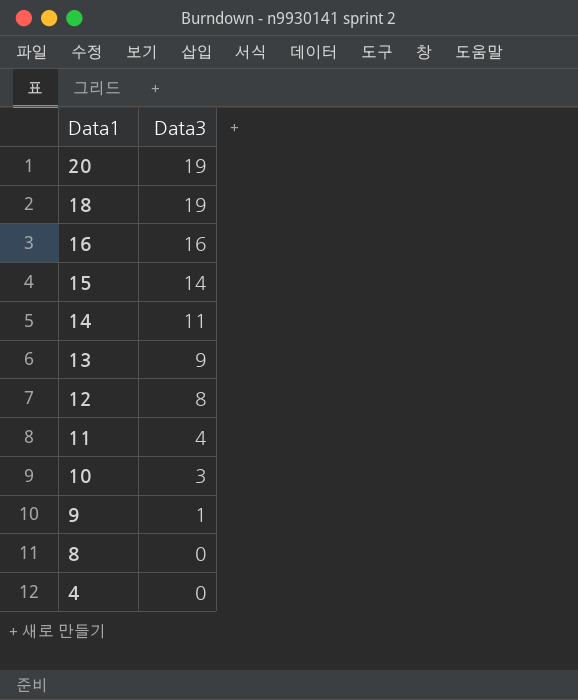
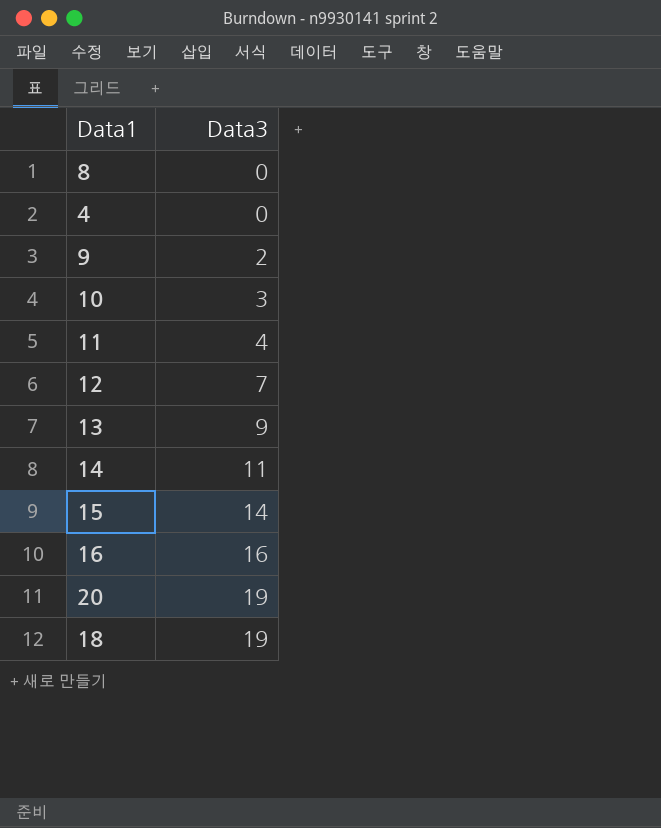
row order: Data1 descending -> Data3 ascending
9 | Data3: 1 -> 2
12 | Data3: 8 -> 7

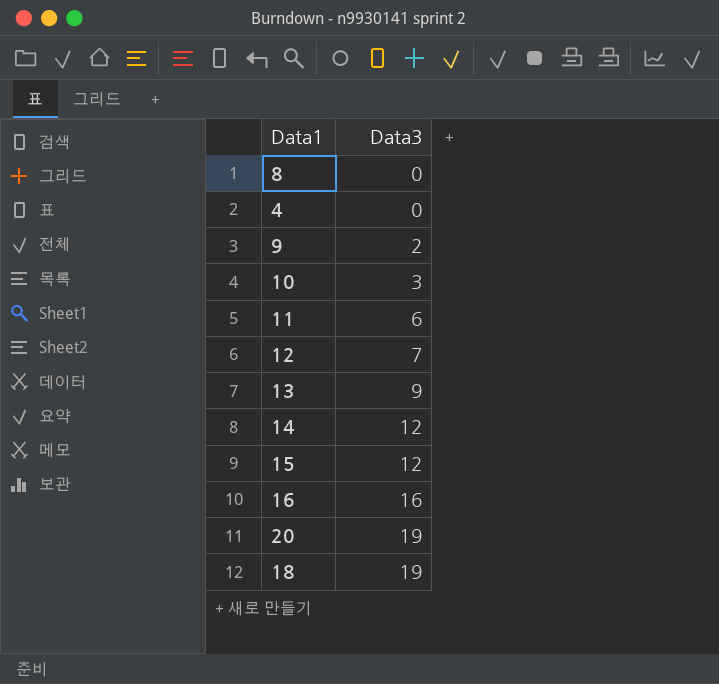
11 | Data3: 4 -> 6
14 | Data3: 11 -> 12
15 | Data3: 14 -> 12

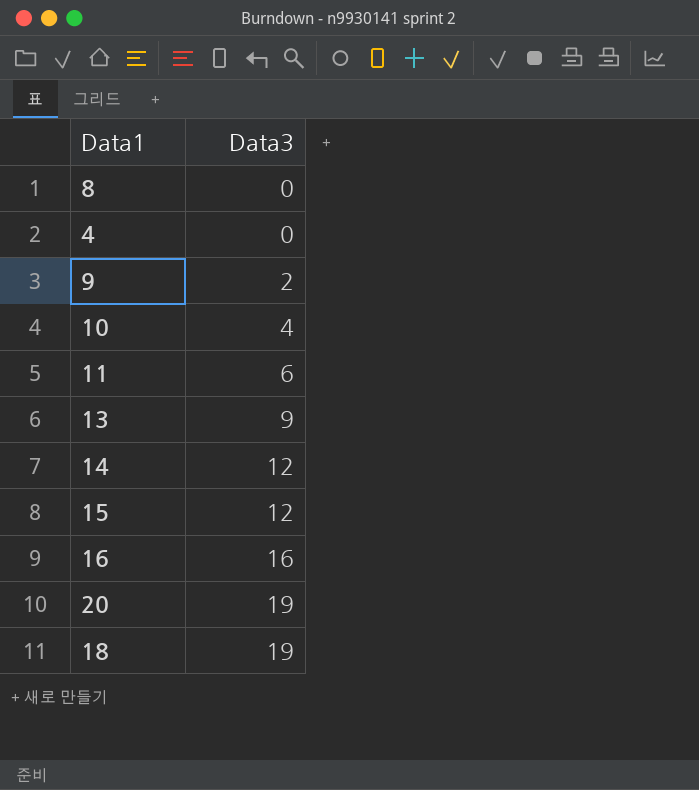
row 12: 7 -> none
10 | Data3: 3 -> 4

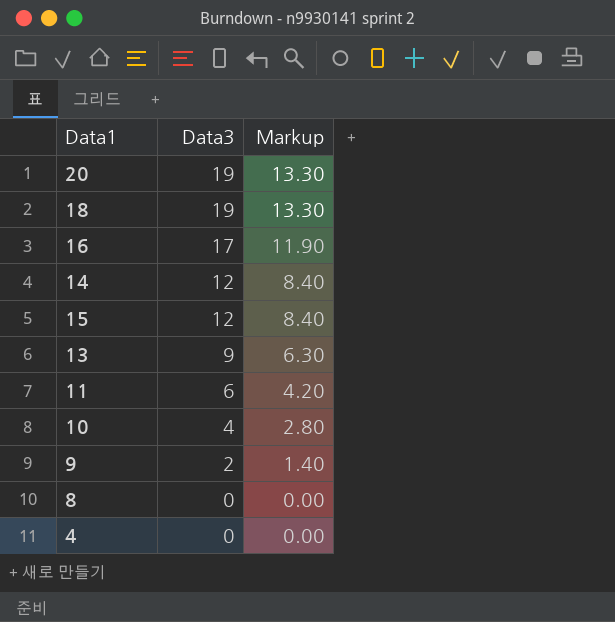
row order: Data3 ascending -> Data3 descending
column Markup | formula: none -> [Data3] * 0.7
16 | Data3: 16 -> 17

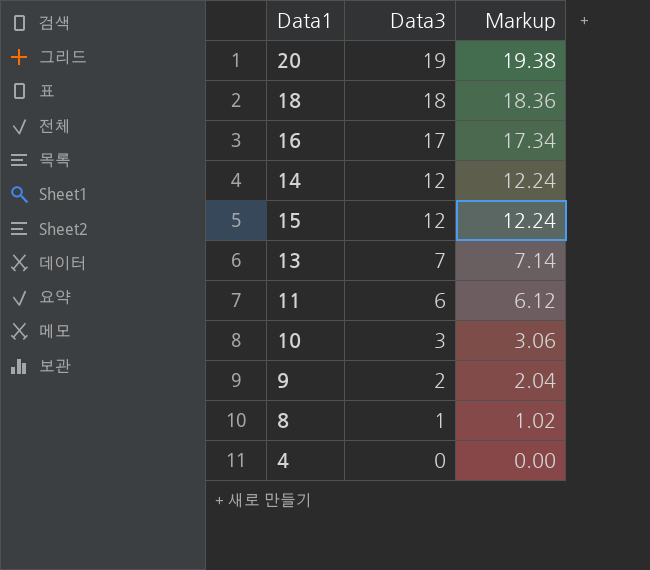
column Markup | formula: [Data3] * 0.7 -> [Data3] * 1.02
18 | Data3: 19 -> 18
13 | Data3: 9 -> 7
10 | Data3: 4 -> 3
8 | Data3: 0 -> 1

